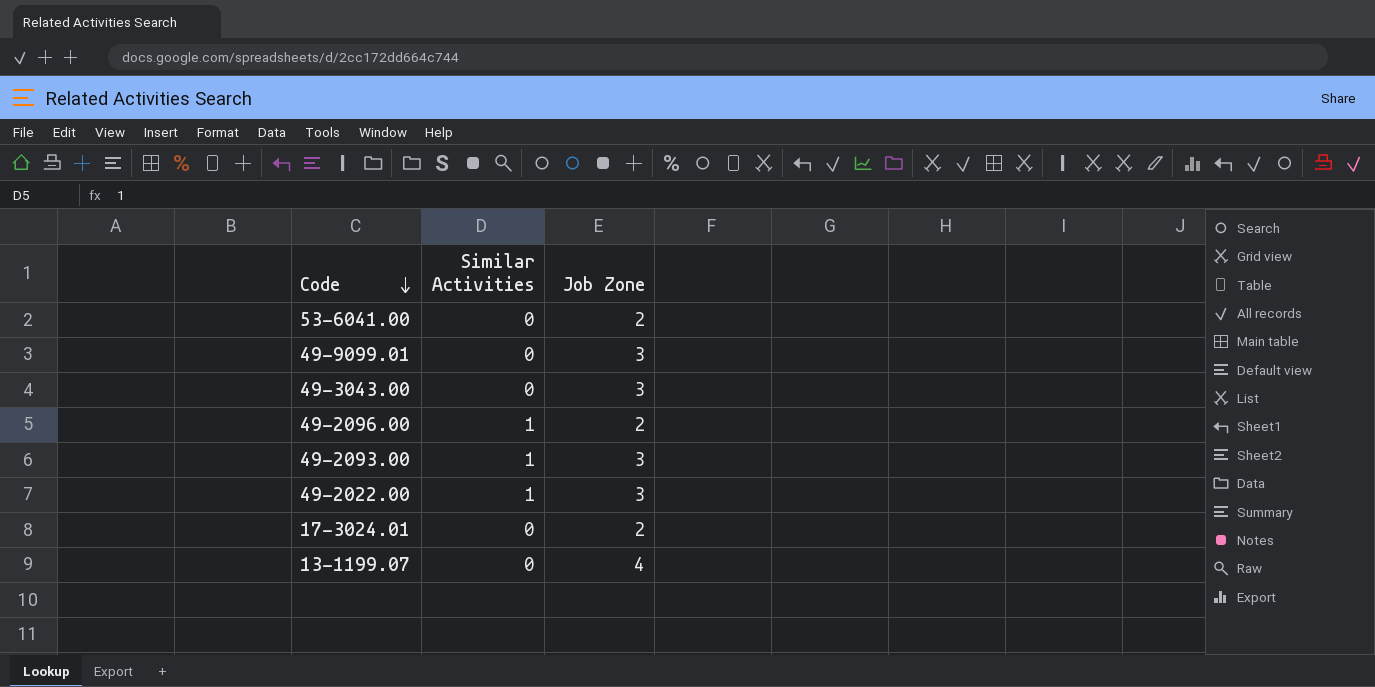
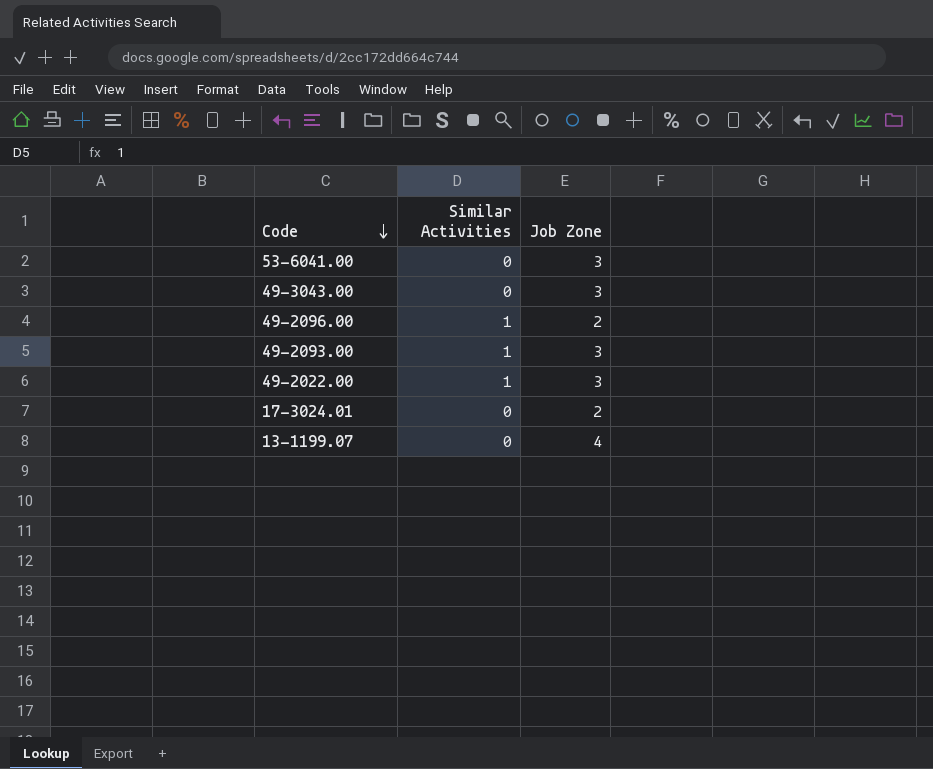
row 49-9099.01: 0 | 3 -> none
53-6041.00 | Job Zone: 2 -> 3

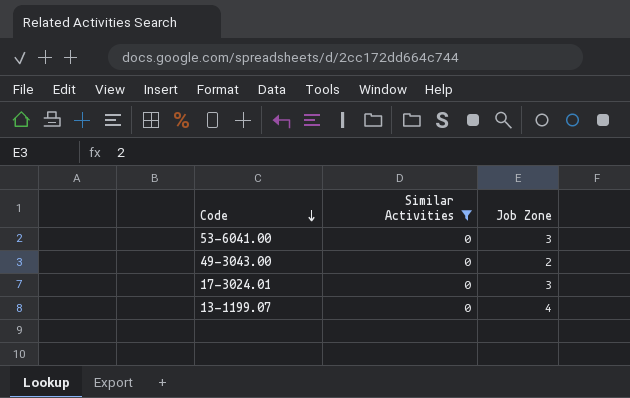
filter: none -> Similar Activities = 0
49-3043.00 | Job Zone: 3 -> 2
17-3024.01 | Job Zone: 2 -> 3

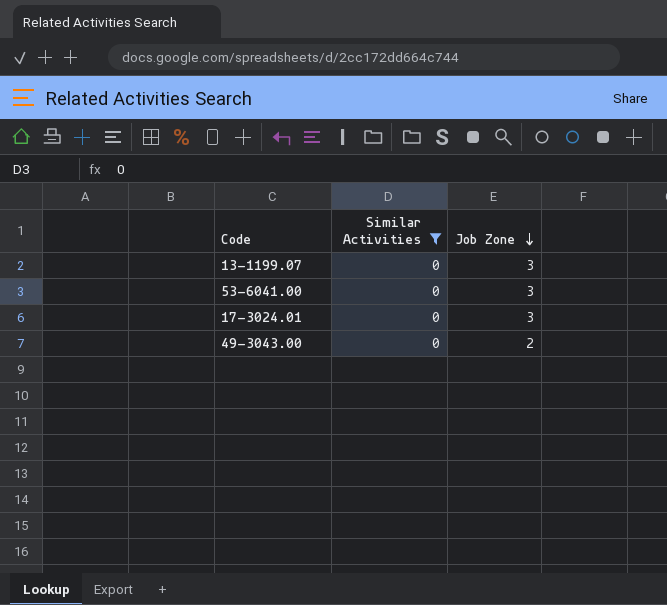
row order: Code descending -> Job Zone descending
13-1199.07 | Job Zone: 4 -> 3

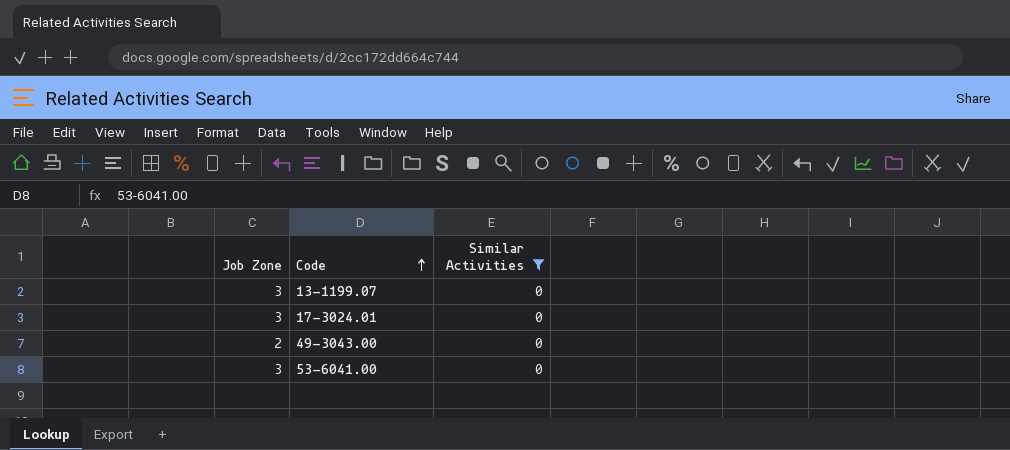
row order: Job Zone descending -> Code ascending
column Job Zone | position: 3 -> 1

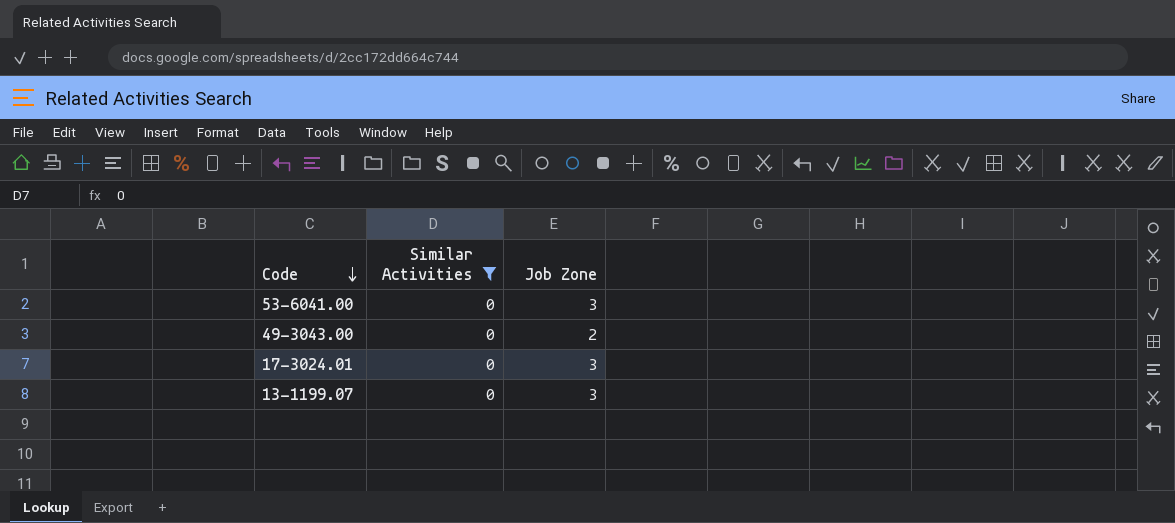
row order: Code ascending -> Code descending
column Job Zone | position: 1 -> 3

